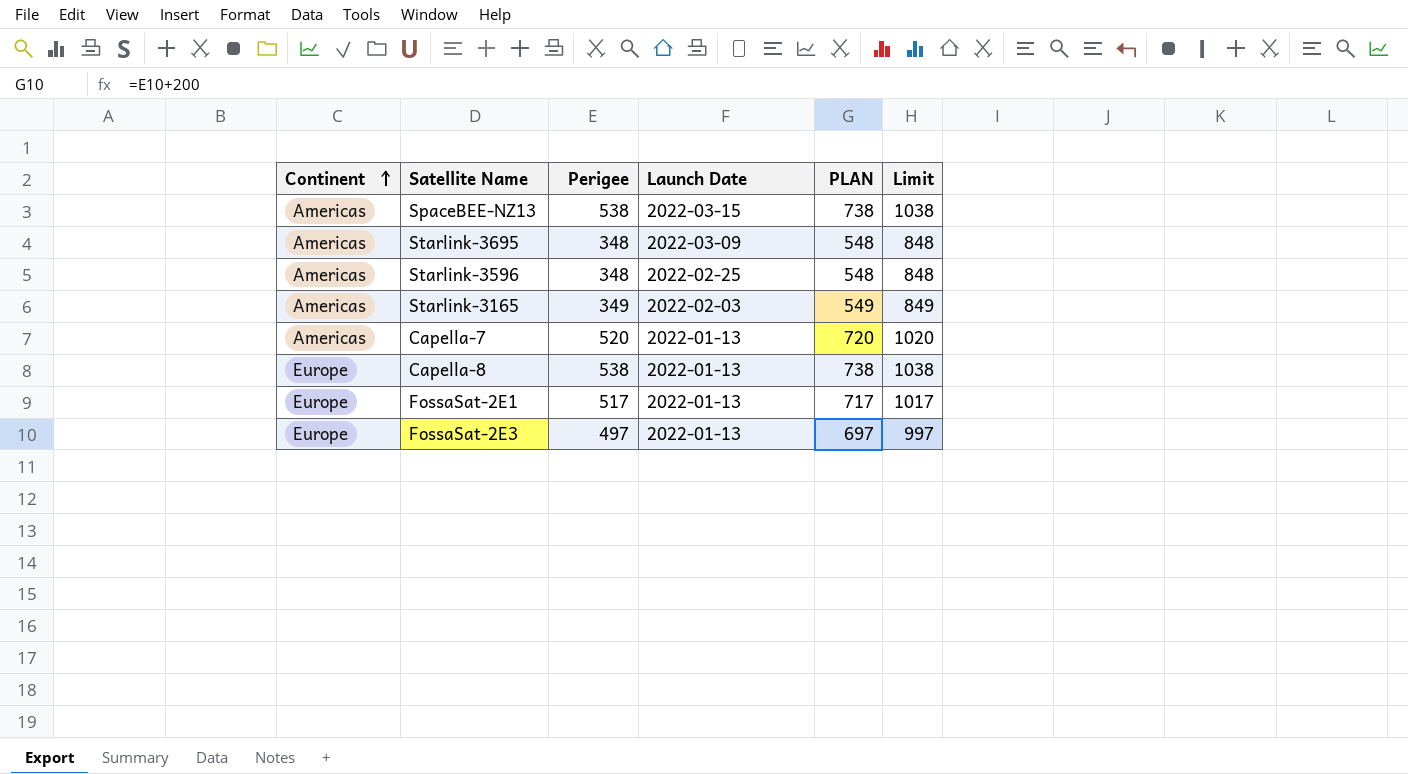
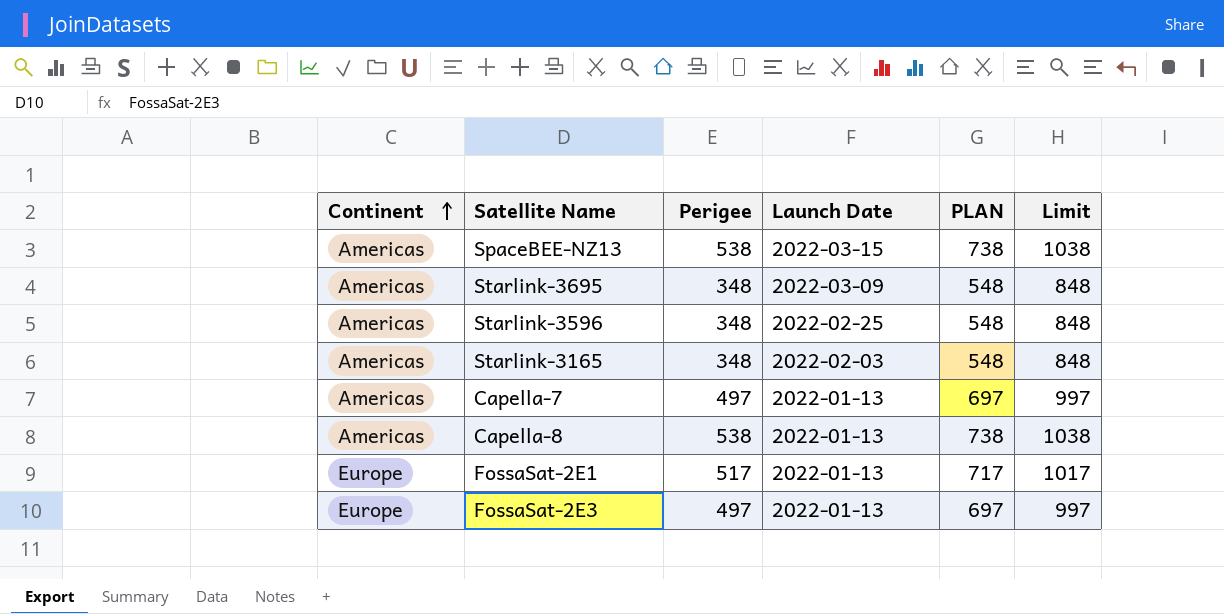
Starlink-3165 | Perigee: 349 -> 348
Starlink-3165 | PLAN: 549 -> 548
Starlink-3165 | Limit: 849 -> 848
Capella-7 | Perigee: 520 -> 497
Capella-7 | PLAN: 720 -> 697
Capella-7 | Limit: 1020 -> 997
Capella-8 | Continent: Europe -> Americas

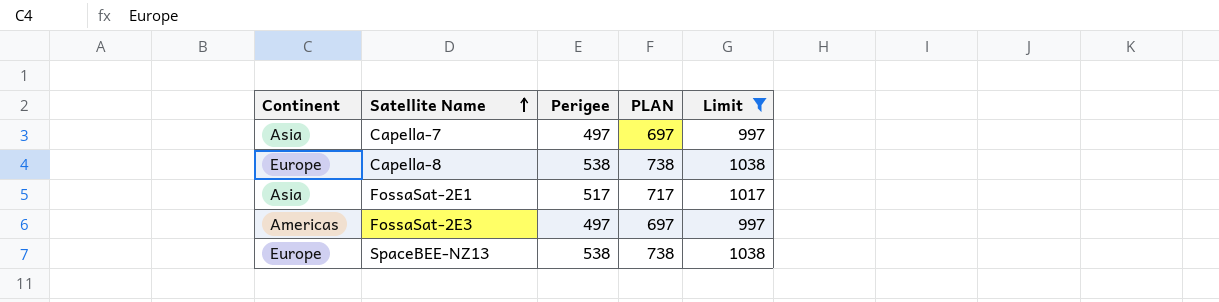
filter: none -> Limit != 848
row order: Continent ascending -> Satellite Name ascending
column Launch Date | position: 4 -> none
Capella-7 | Continent: Americas -> Asia
Capella-8 | Continent: Americas -> Europe
FossaSat-2E1 | Continent: Europe -> Asia
FossaSat-2E3 | Continent: Europe -> Americas
SpaceBEE-NZ13 | Continent: Americas -> Europe

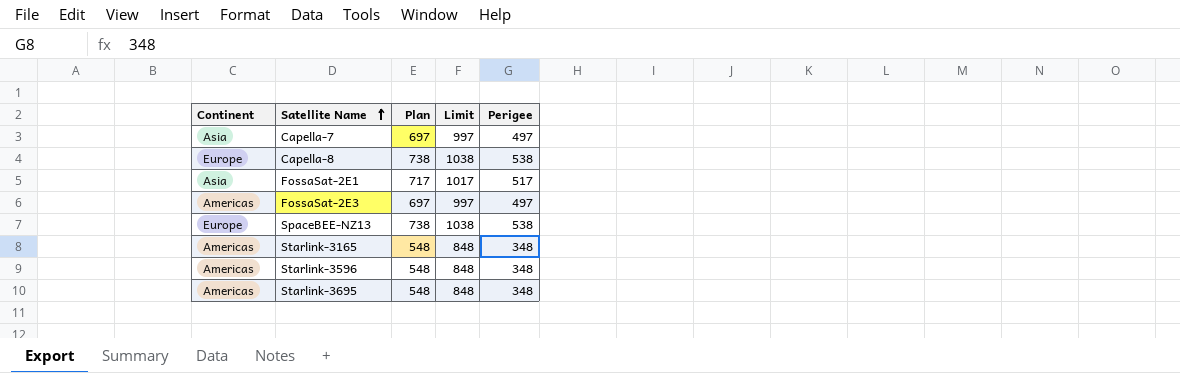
filter: Limit != 848 -> none
column name: PLAN -> Plan
column Perigee | position: 3 -> 5

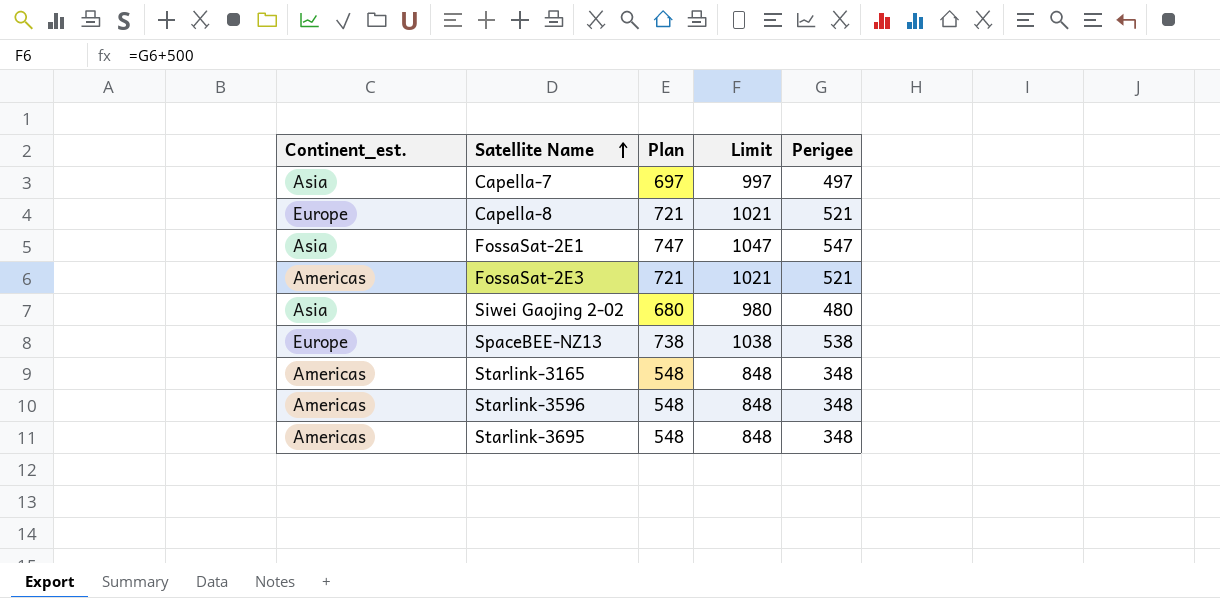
column name: Continent -> Continent_est.
Capella-8 | Plan: 738 -> 721
Capella-8 | Limit: 1038 -> 1021
Capella-8 | Perigee: 538 -> 521
FossaSat-2E1 | Plan: 717 -> 747
FossaSat-2E1 | Limit: 1017 -> 1047
FossaSat-2E1 | Perigee: 517 -> 547
FossaSat-2E3 | Plan: 697 -> 721
FossaSat-2E3 | Limit: 997 -> 1021
FossaSat-2E3 | Perigee: 497 -> 521
row Siwei Gaojing 2-02: none -> Asia | 680 | 980 | 480

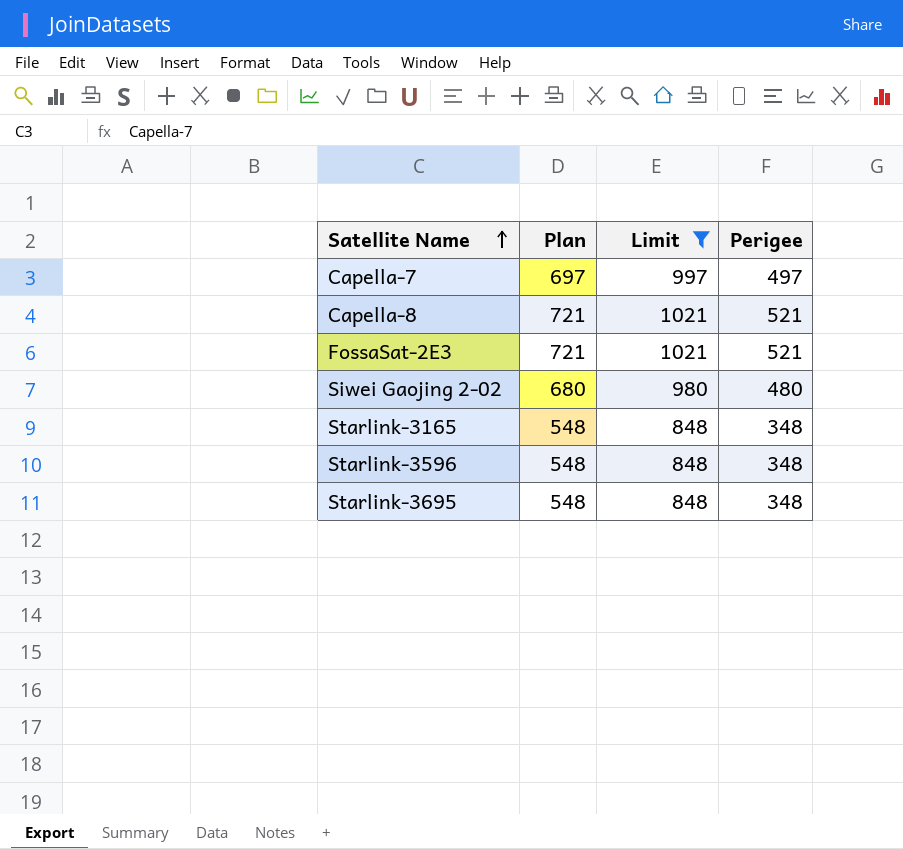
filter: none -> Limit <= 1021
column Continent_est. | position: 1 -> none

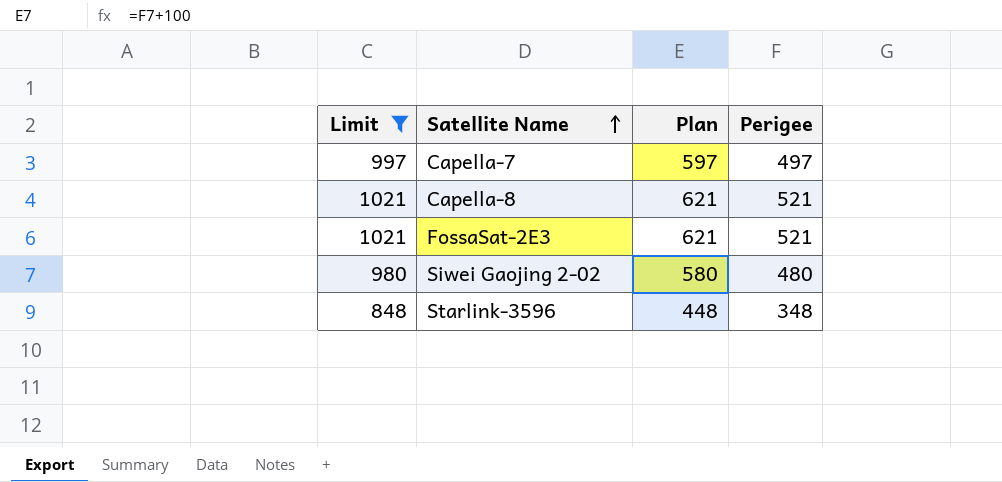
column Limit | position: 3 -> 1
column Plan | formula: [Perigee] + 200 -> [Perigee] + 100
row Starlink-3165: 548 | 848 | 348 -> none
row Starlink-3695: 548 | 848 | 348 -> none

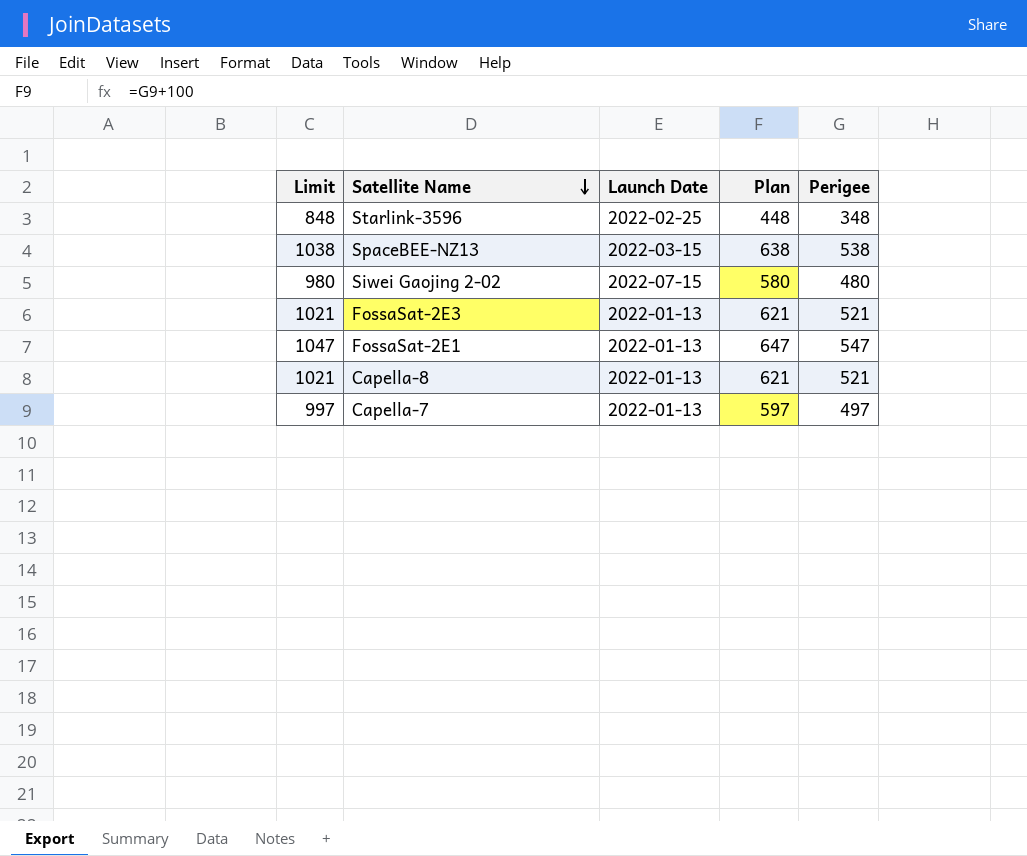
filter: Limit <= 1021 -> none
row order: Satellite Name ascending -> Satellite Name descending
column Launch Date | position: none -> 3

